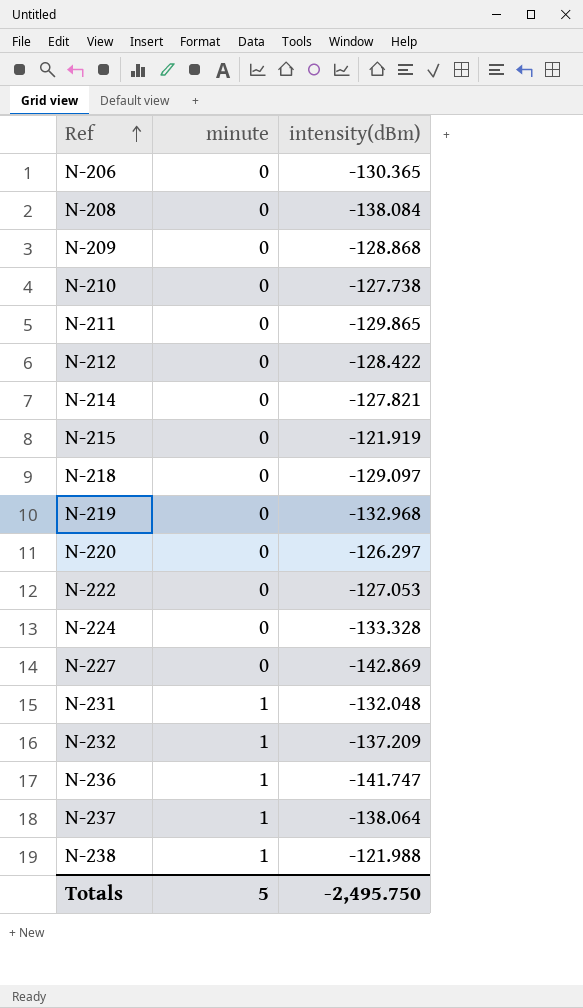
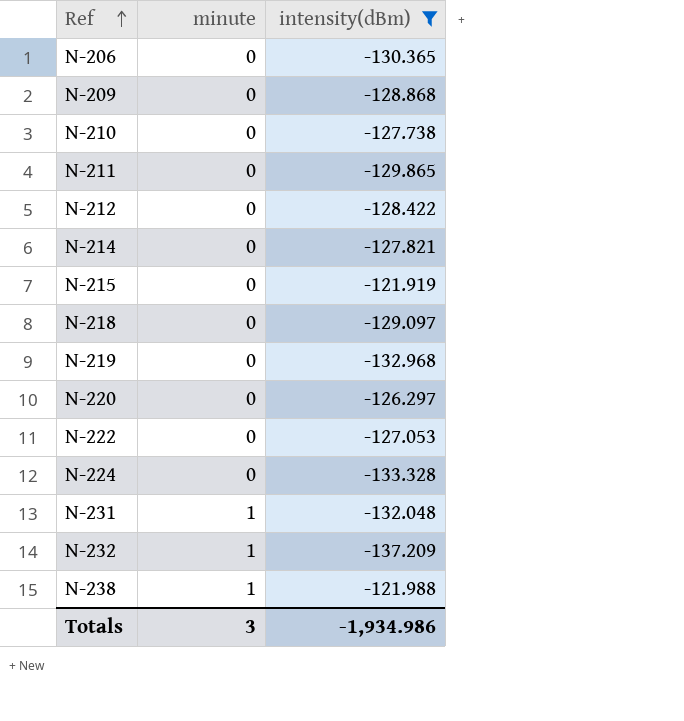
filter: none -> intensity(dBm) >= -137.209
Totals | minute: 5 -> 3
Totals | intensity(dBm): -2,495.750 -> -1,934.986

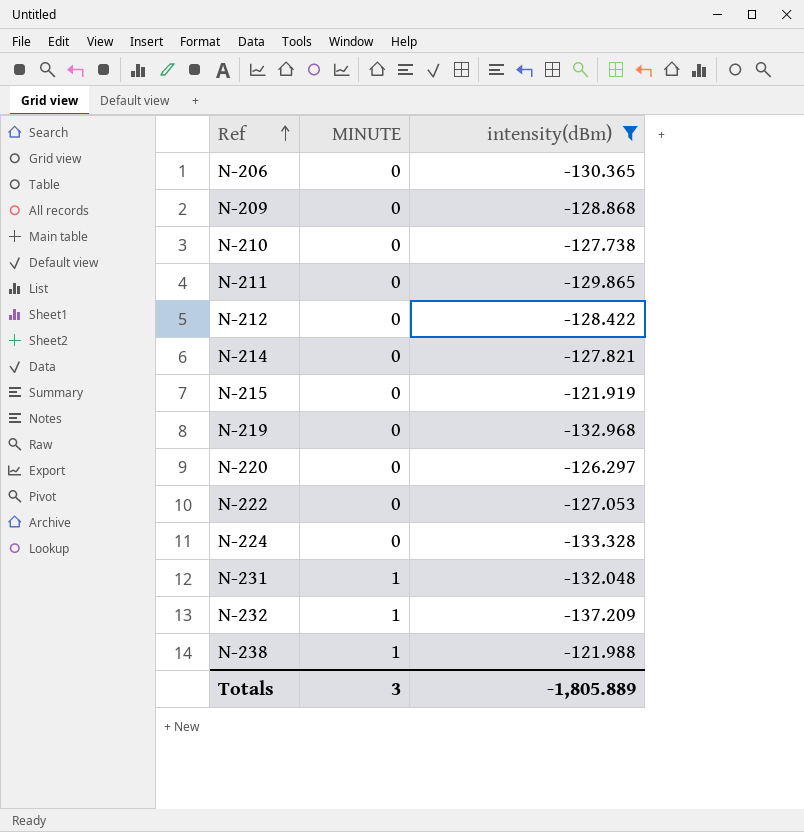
column name: minute -> MINUTE
row N-218: 0 | -129.097 -> none
Totals | intensity(dBm): -1,934.986 -> -1,805.889

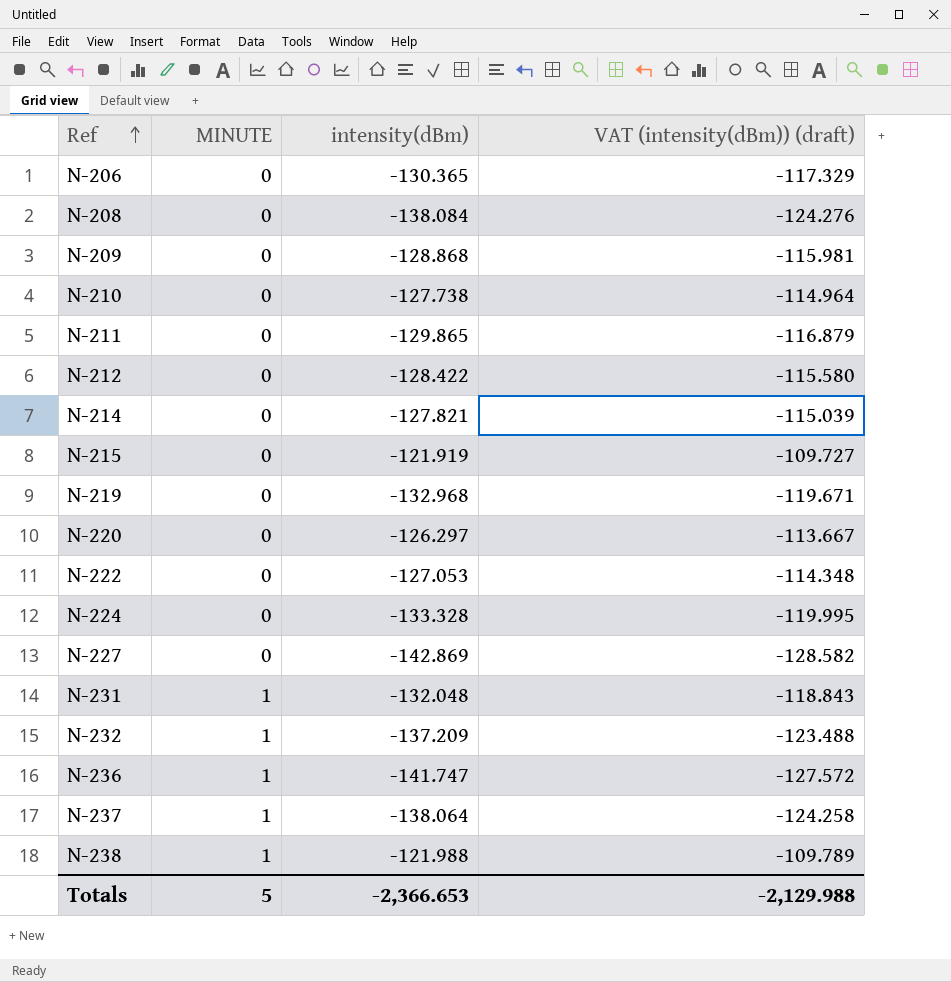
filter: intensity(dBm) >= -137.209 -> none
column VAT (intensity(dBm)) (draft) | formula: none -> [intensity(dBm)] * 0.9
Totals | MINUTE: 3 -> 5
Totals | intensity(dBm): -1,805.889 -> -2,366.653

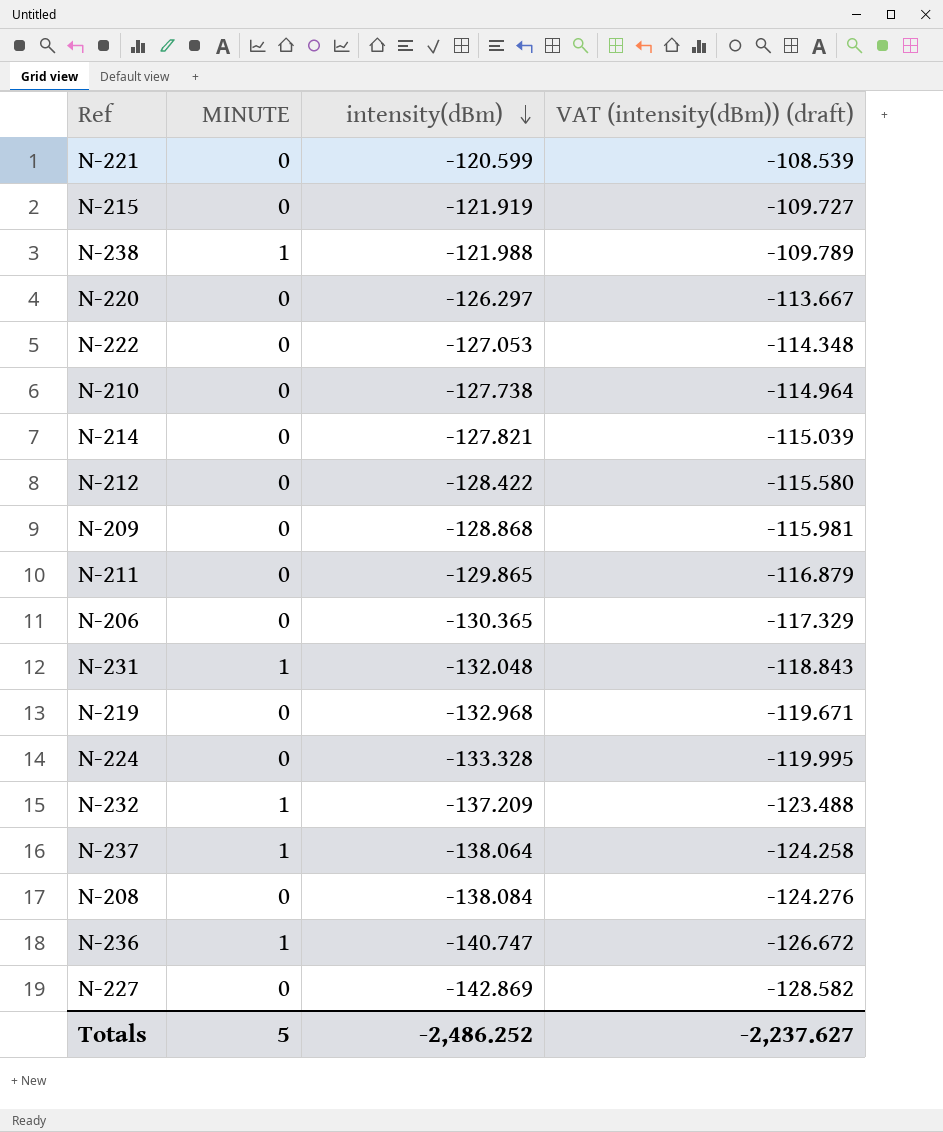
row order: Ref ascending -> intensity(dBm) descending
row N-221: none -> 0 | -120.599 | -108.539
N-236 | intensity(dBm): -141.747 -> -140.747
N-236 | VAT (intensity(dBm)) (draft): -127.572 -> -126.672
Totals | intensity(dBm): -2,366.653 -> -2,486.252
Totals | VAT (intensity(dBm)) (draft): -2,129.988 -> -2,237.627

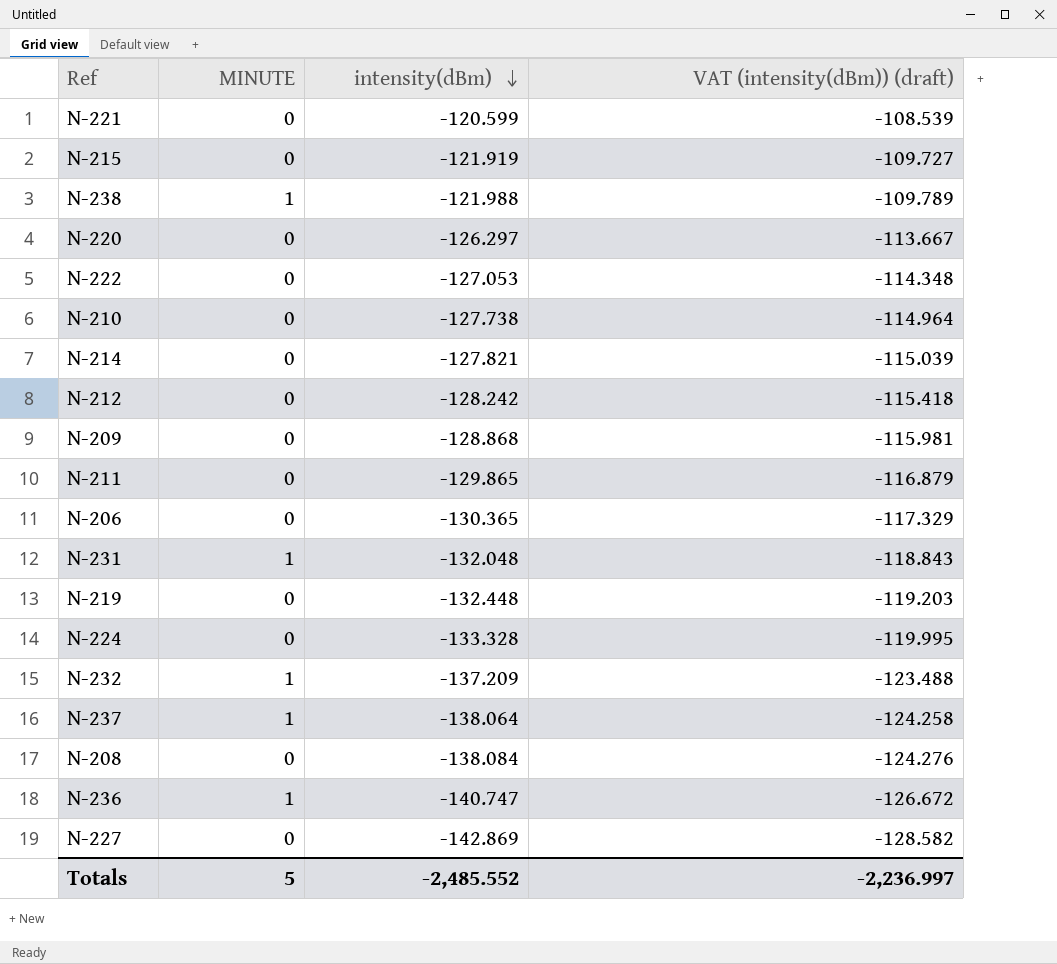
N-212 | intensity(dBm): -128.422 -> -128.242
N-212 | VAT (intensity(dBm)) (draft): -115.580 -> -115.418
N-219 | intensity(dBm): -132.968 -> -132.448
N-219 | VAT (intensity(dBm)) (draft): -119.671 -> -119.203
Totals | intensity(dBm): -2,486.252 -> -2,485.552
Totals | VAT (intensity(dBm)) (draft): -2,237.627 -> -2,236.997

